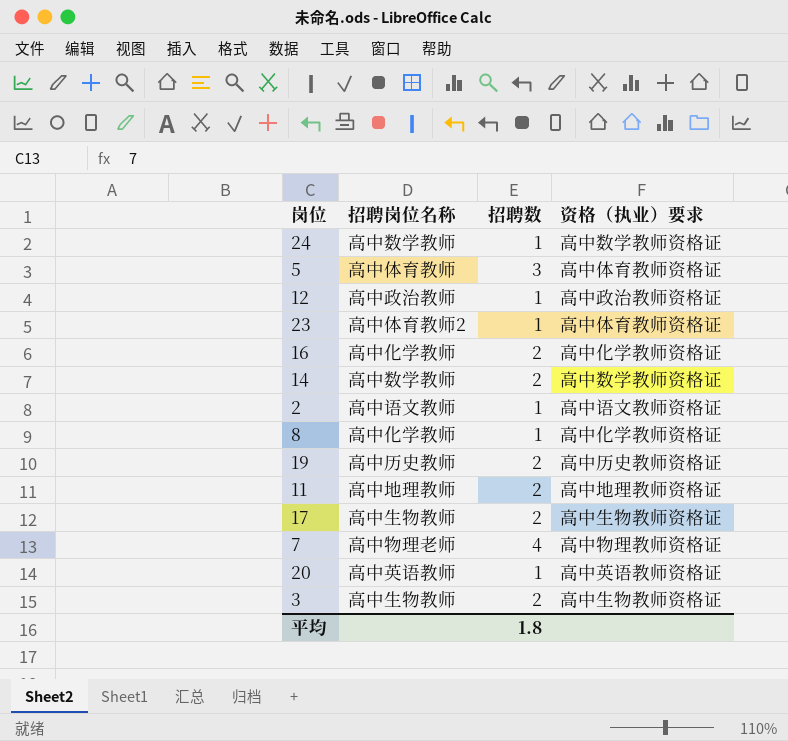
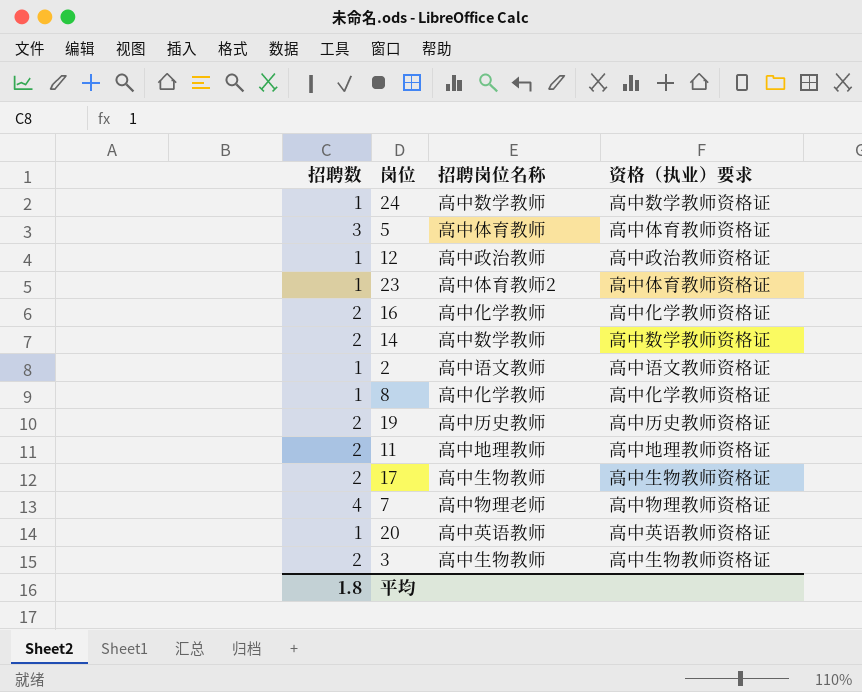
column 招聘数 | position: 3 -> 1

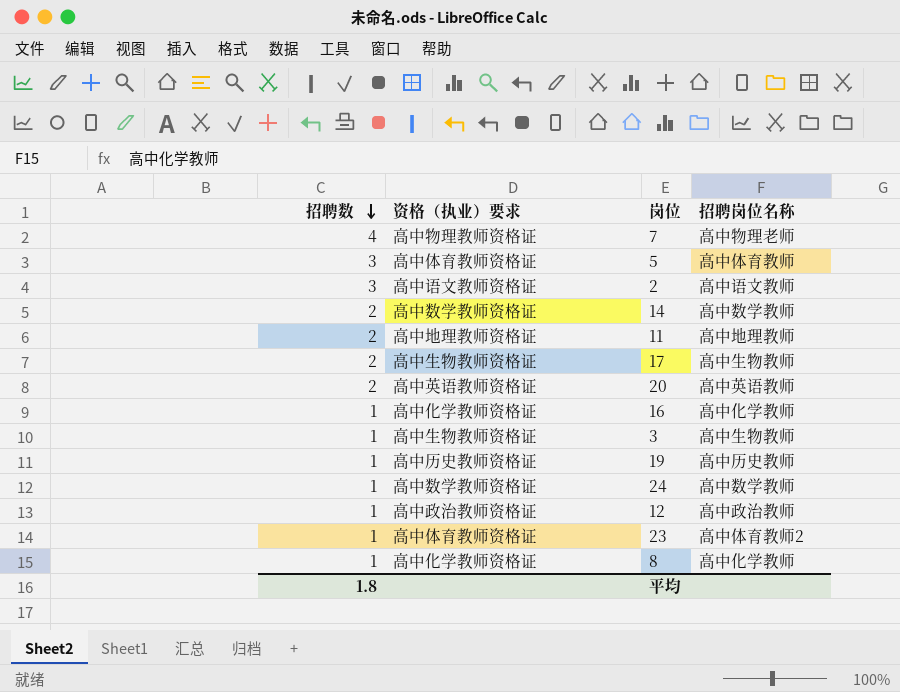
row order: none -> 招聘数 descending
column 资格（执业）要求 | position: 4 -> 2
2 | 招聘数: 1 -> 3
20 | 招聘数: 1 -> 2
16 | 招聘数: 2 -> 1
3 | 招聘数: 2 -> 1
19 | 招聘数: 2 -> 1

